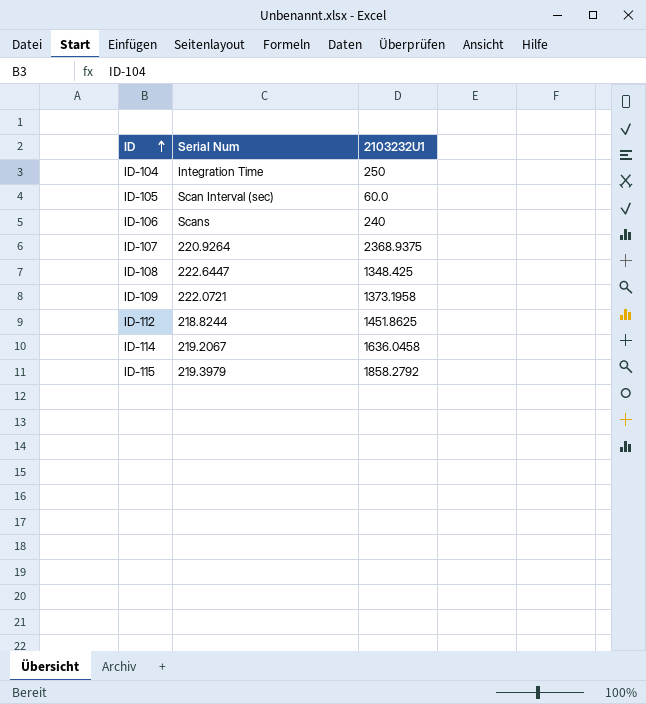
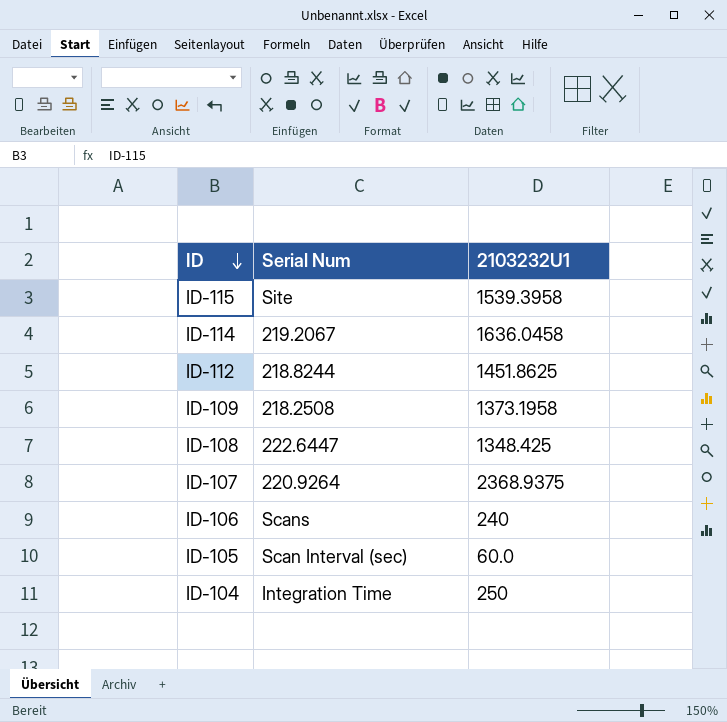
row order: ID ascending -> ID descending
ID-115 | Serial Num: 219.3979 -> Site
ID-115 | 2103232U1: 1858.2792 -> 1539.3958
ID-109 | Serial Num: 222.0721 -> 218.2508

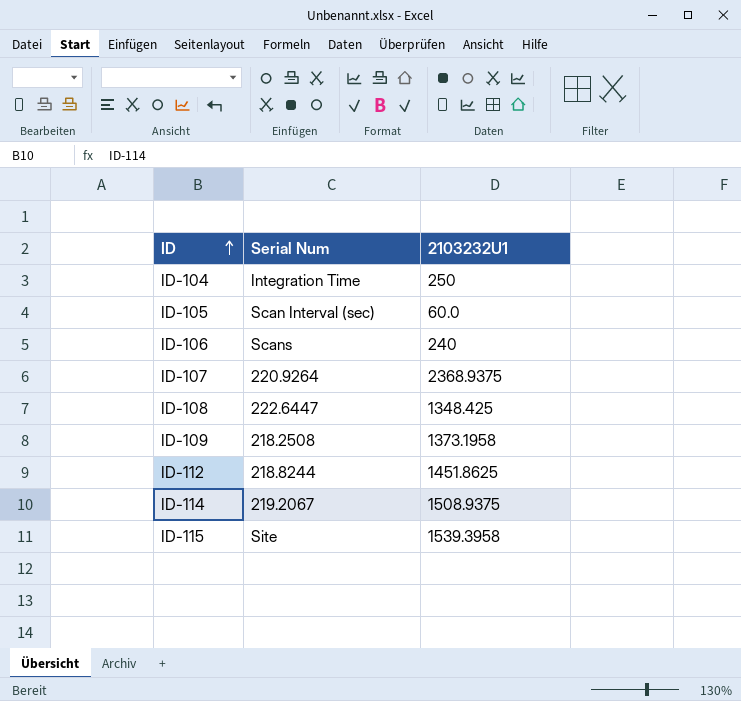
row order: ID descending -> ID ascending
ID-114 | 2103232U1: 1636.0458 -> 1508.9375

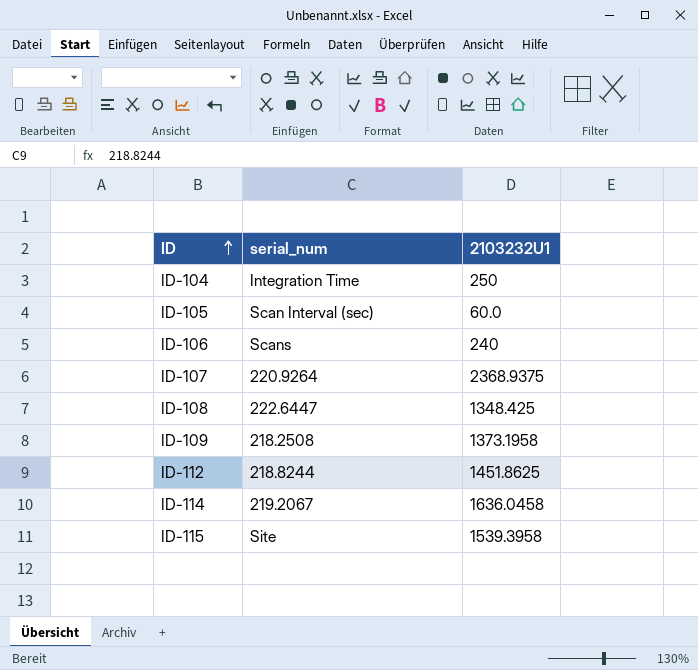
column name: Serial Num -> serial_num
ID-114 | 2103232U1: 1508.9375 -> 1636.0458

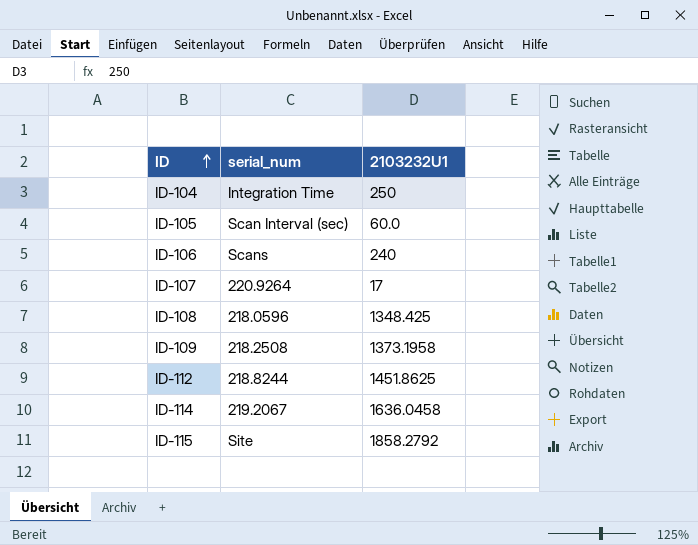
ID-107 | 2103232U1: 2368.9375 -> 17
ID-108 | serial_num: 222.6447 -> 218.0596
ID-115 | 2103232U1: 1539.3958 -> 1858.2792

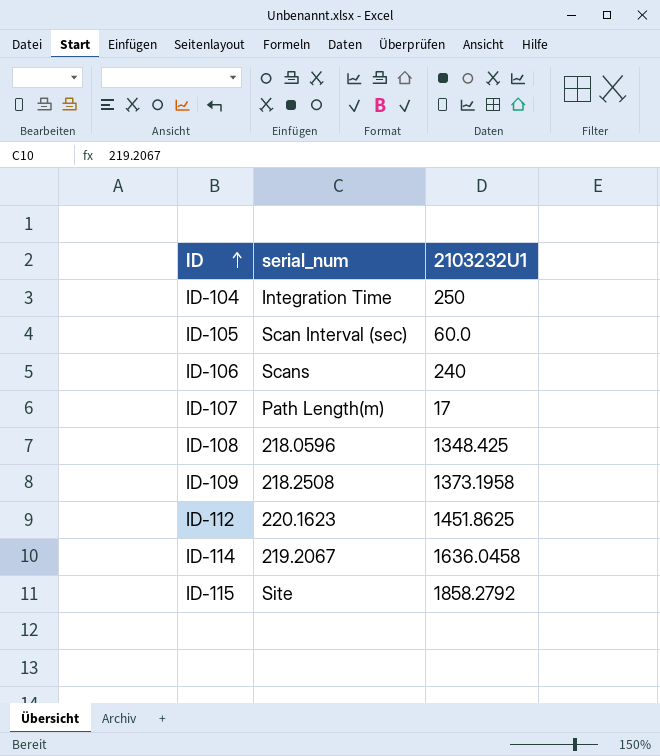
ID-107 | serial_num: 220.9264 -> Path Length(m)
ID-112 | serial_num: 218.8244 -> 220.1623

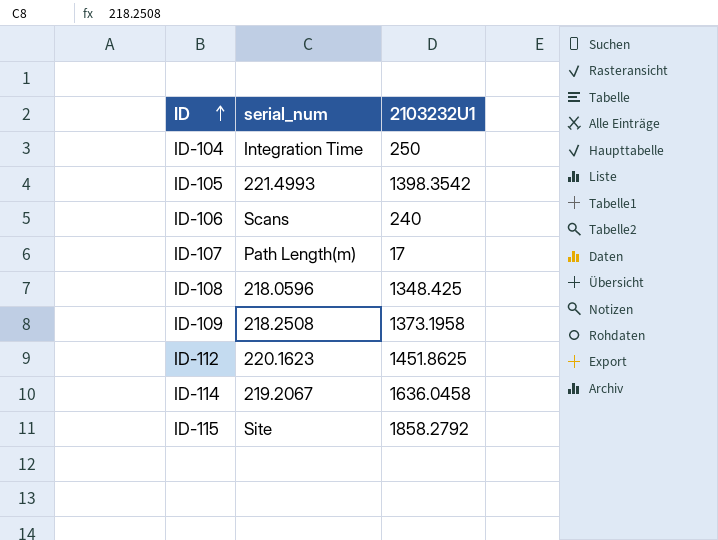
ID-105 | serial_num: Scan Interval (sec) -> 221.4993
ID-105 | 2103232U1: 60.0 -> 1398.3542

